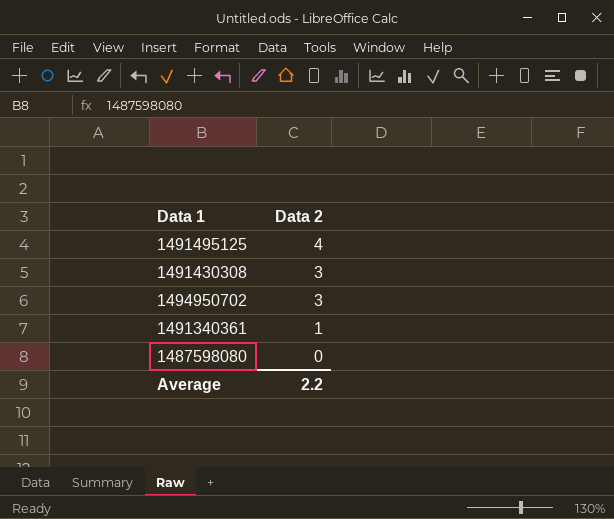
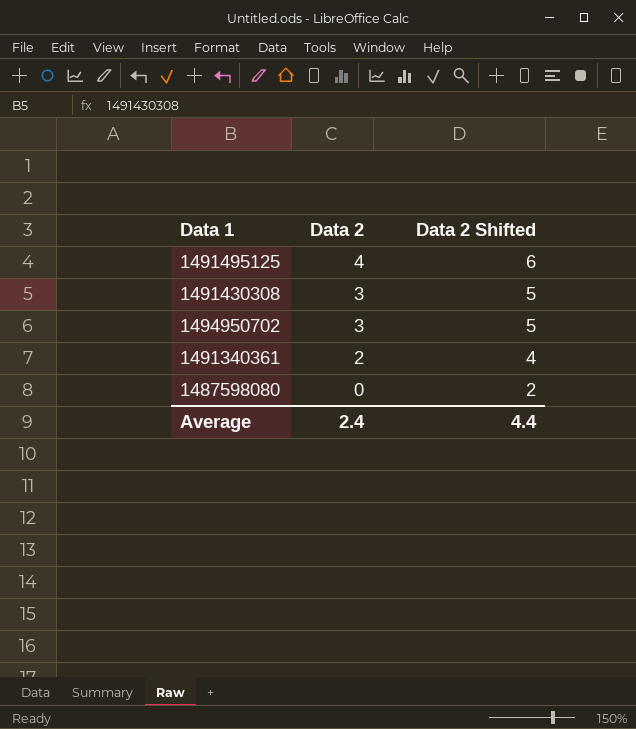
column Data 2 Shifted | formula: none -> [Data 2] + 2
1491340361 | Data 2: 1 -> 2
Average | Data 2: 2.2 -> 2.4

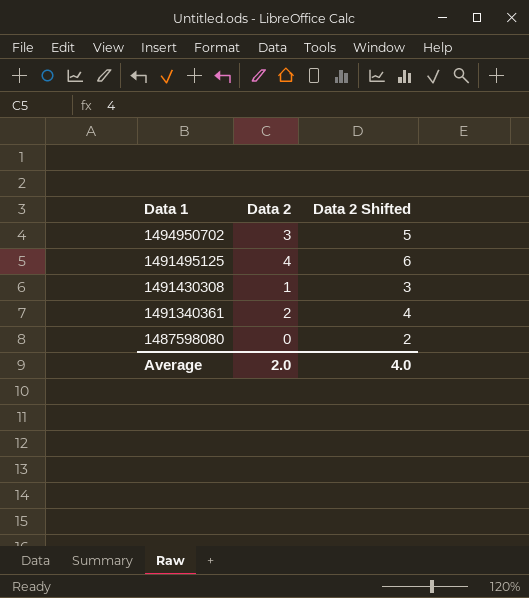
row order: Data 2 descending -> Data 1 descending
1491430308 | Data 2: 3 -> 1
1491430308 | Data 2 Shifted: 5 -> 3
Average | Data 2: 2.4 -> 2.0
Average | Data 2 Shifted: 4.4 -> 4.0

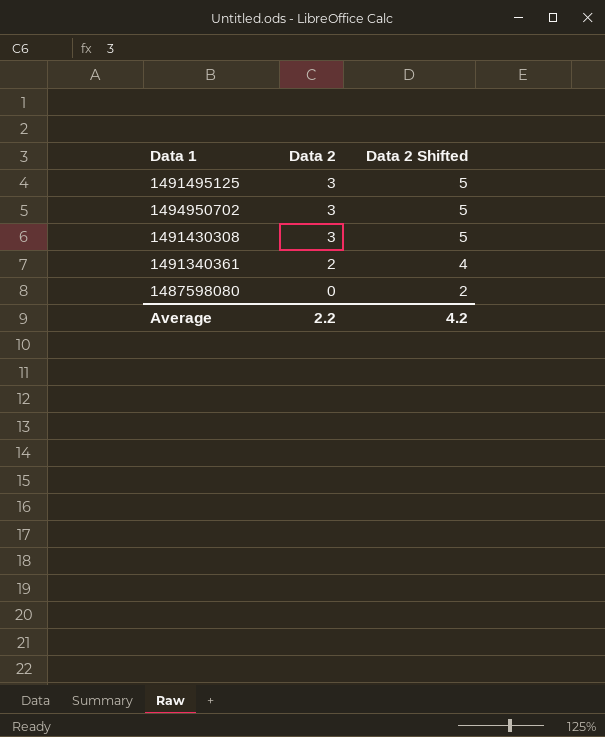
row order: Data 1 descending -> Data 2 descending
1491495125 | Data 2: 4 -> 3
1491495125 | Data 2 Shifted: 6 -> 5
1491430308 | Data 2: 1 -> 3
1491430308 | Data 2 Shifted: 3 -> 5
Average | Data 2: 2.0 -> 2.2
Average | Data 2 Shifted: 4.0 -> 4.2

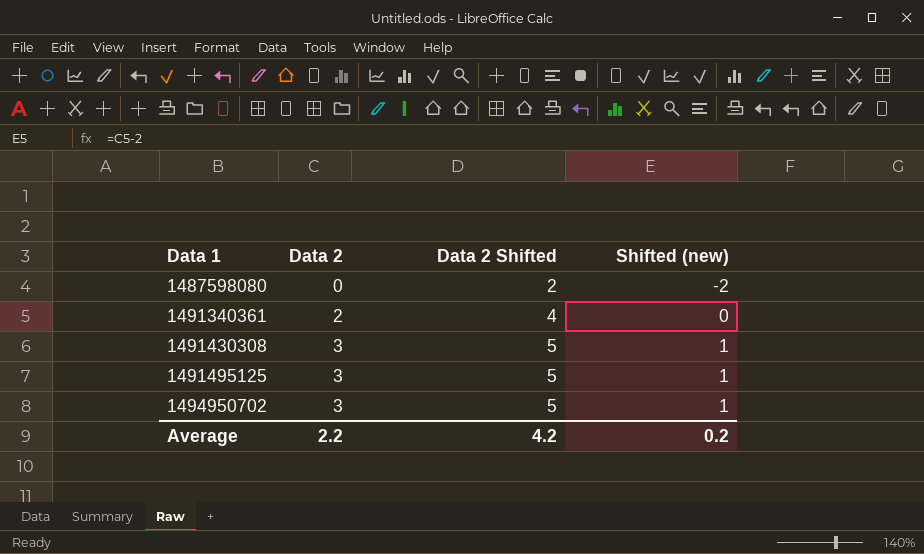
row order: Data 2 descending -> Data 1 ascending
column Shifted (new) | formula: none -> [Data 2] - 2

